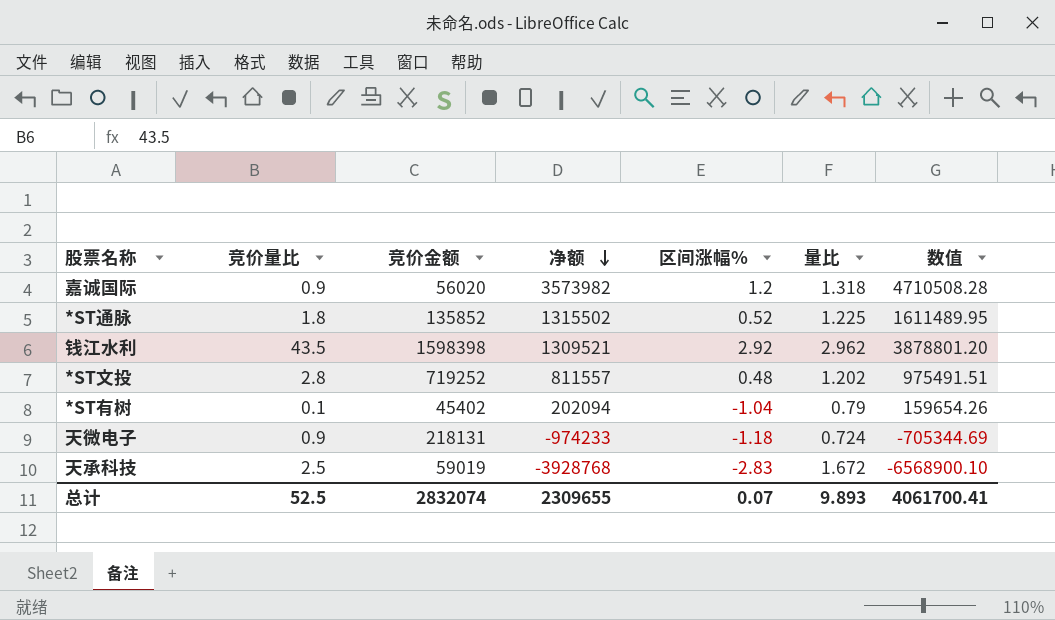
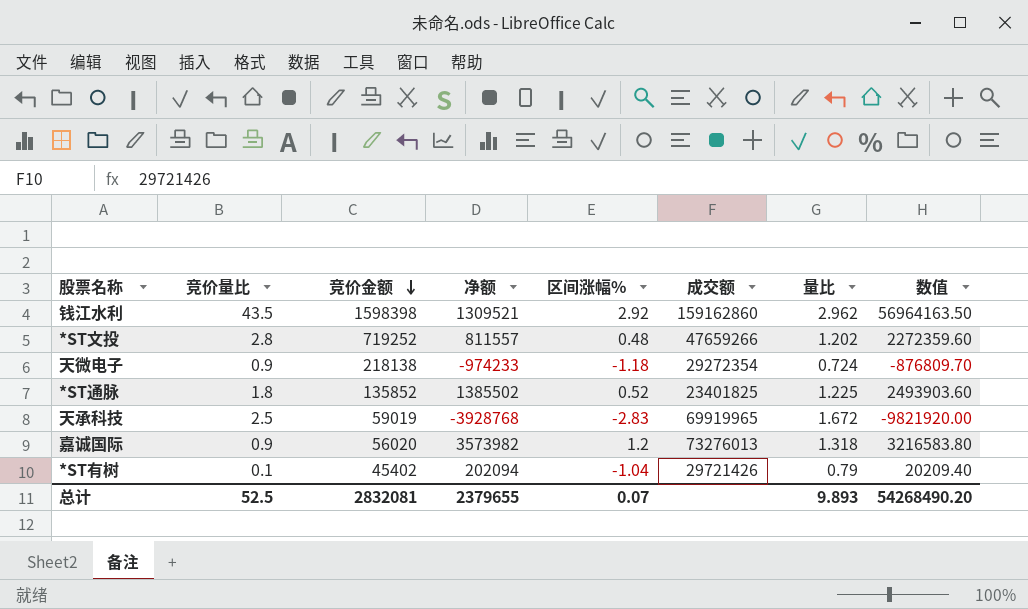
row order: 净额 descending -> 竞价金额 descending
column 成交额 | position: none -> 6
column 数值 | formula: [净额] * [量比] -> [竞价量比] * [净额]
天微电子 | 竞价金额: 218131 -> 218138
*ST通脉 | 净额: 1315502 -> 1385502
总计 | 竞价金额: 2832074 -> 2832081
总计 | 净额: 2309655 -> 2379655
总计 | 数值: 4061700.41 -> 54268490.20

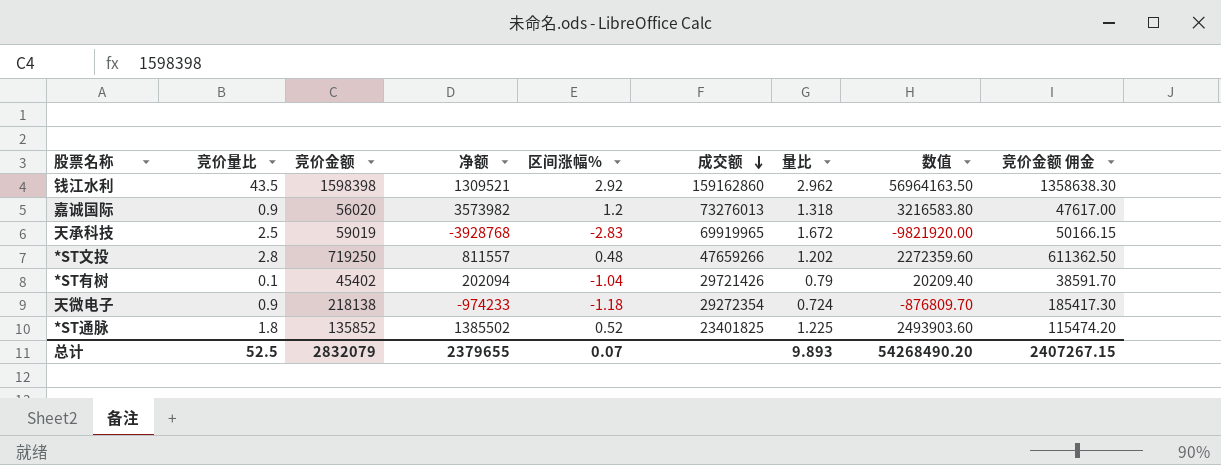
row order: 竞价金额 descending -> 成交额 descending
column 竞价金额 佣金 | formula: none -> [竞价金额] * 0.85
*ST文投 | 竞价金额: 719252 -> 719250
总计 | 竞价金额: 2832081 -> 2832079

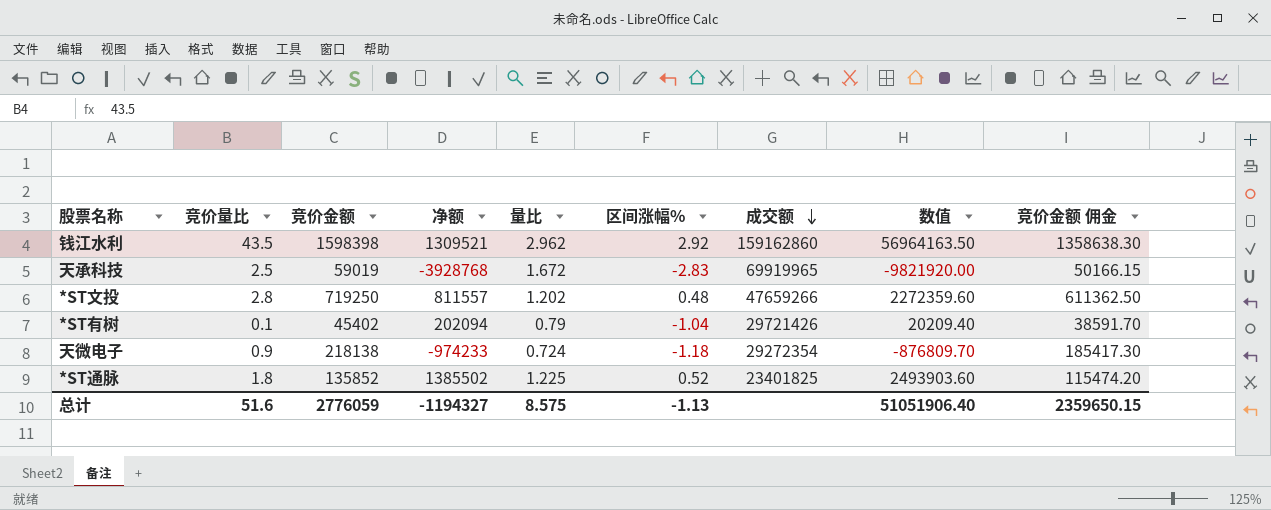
column 量比 | position: 7 -> 5
row 嘉诚国际: 0.9 | 56020 | 3573982 | 1.2 | 73276013 | 1.318 | 3216583.80 | 47617.00 -> none
总计 | 竞价量比: 52.5 -> 51.6
总计 | 竞价金额: 2832079 -> 2776059
总计 | 净额: 2379655 -> -1194327
总计 | 量比: 9.893 -> 8.575
总计 | 区间涨幅%: 0.07 -> -1.13
总计 | 数值: 54268490.20 -> 51051906.40
总计 | 竞价金额 佣金: 2407267.15 -> 2359650.15

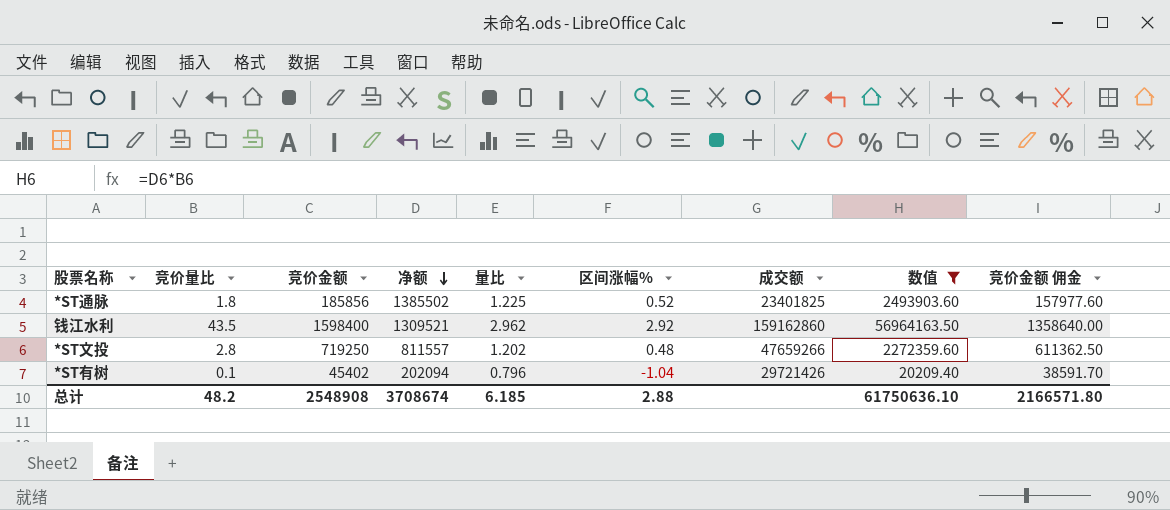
filter: none -> 数值 >= 20209.40
row order: 成交额 descending -> 净额 descending
*ST通脉 | 竞价金额: 135852 -> 185856
*ST通脉 | 竞价金额 佣金: 115474.20 -> 157977.60
钱江水利 | 竞价金额: 1598398 -> 1598400
钱江水利 | 竞价金额 佣金: 1358638.30 -> 1358640.00
*ST有树 | 量比: 0.79 -> 0.796
总计 | 竞价量比: 51.6 -> 48.2
总计 | 竞价金额: 2776059 -> 2548908
总计 | 净额: -1194327 -> 3708674
总计 | 量比: 8.575 -> 6.185
总计 | 区间涨幅%: -1.13 -> 2.88
总计 | 数值: 51051906.40 -> 61750636.10
总计 | 竞价金额 佣金: 2359650.15 -> 2166571.80

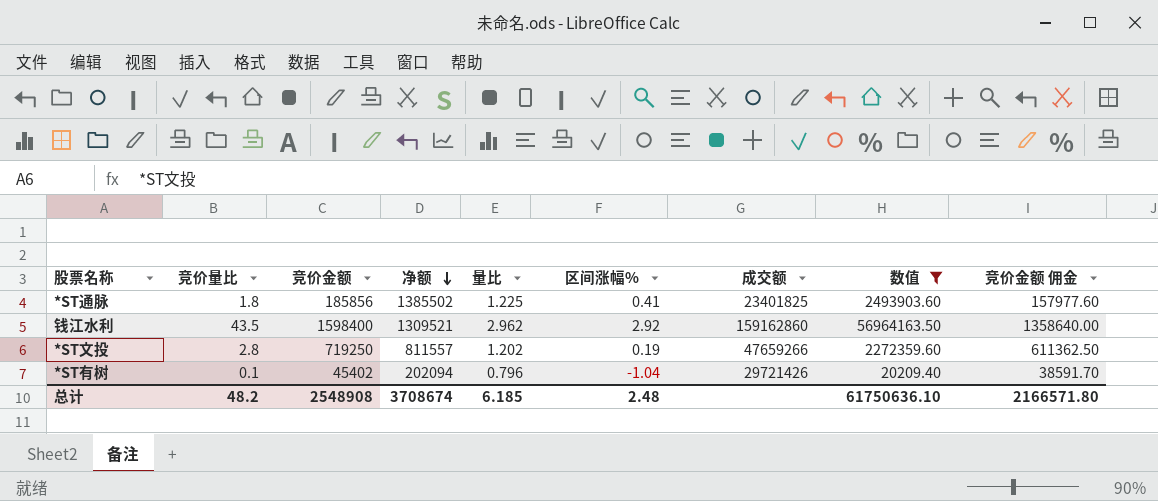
*ST通脉 | 区间涨幅%: 0.52 -> 0.41
*ST文投 | 区间涨幅%: 0.48 -> 0.19
总计 | 区间涨幅%: 2.88 -> 2.48

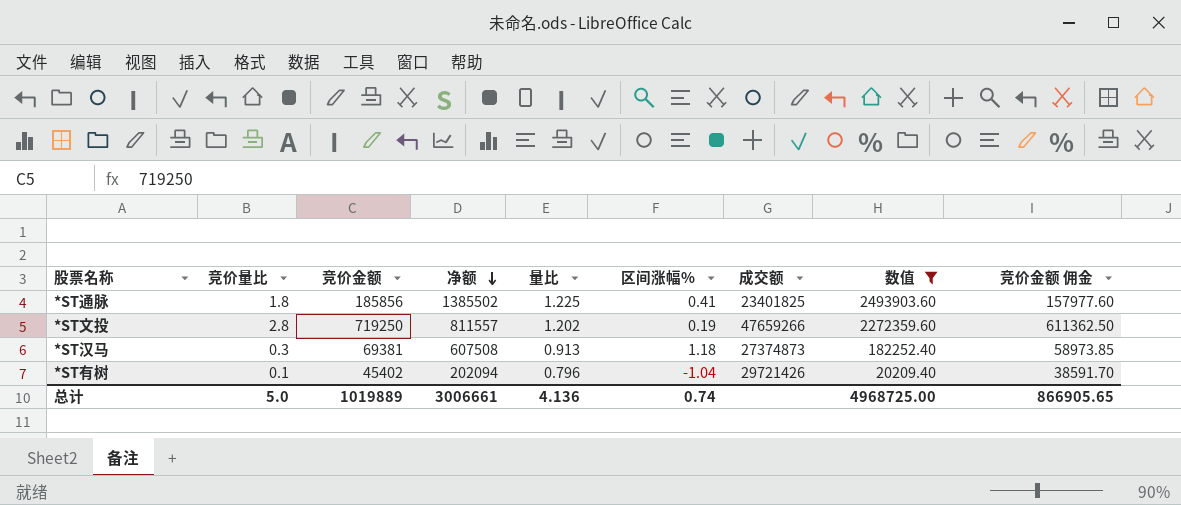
row 钱江水利: 43.5 | 1598400 | 1309521 | 2.962 | 2.92 | 159162860 | 56964163.50 | 1358640.00 -> none
row *ST汉马: none -> 0.3 | 69381 | 607508 | 0.913 | 1.18 | 27374873 | 182252.40 | 58973.85
总计 | 竞价量比: 48.2 -> 5.0
总计 | 竞价金额: 2548908 -> 1019889
总计 | 净额: 3708674 -> 3006661
总计 | 量比: 6.185 -> 4.136
总计 | 区间涨幅%: 2.48 -> 0.74
总计 | 数值: 61750636.10 -> 4968725.00
总计 | 竞价金额 佣金: 2166571.80 -> 866905.65

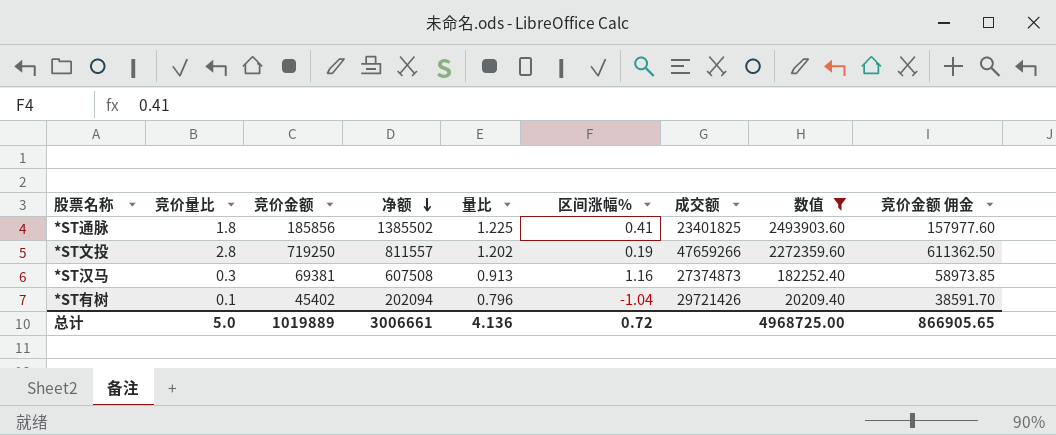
*ST汉马 | 区间涨幅%: 1.18 -> 1.16
总计 | 区间涨幅%: 0.74 -> 0.72

